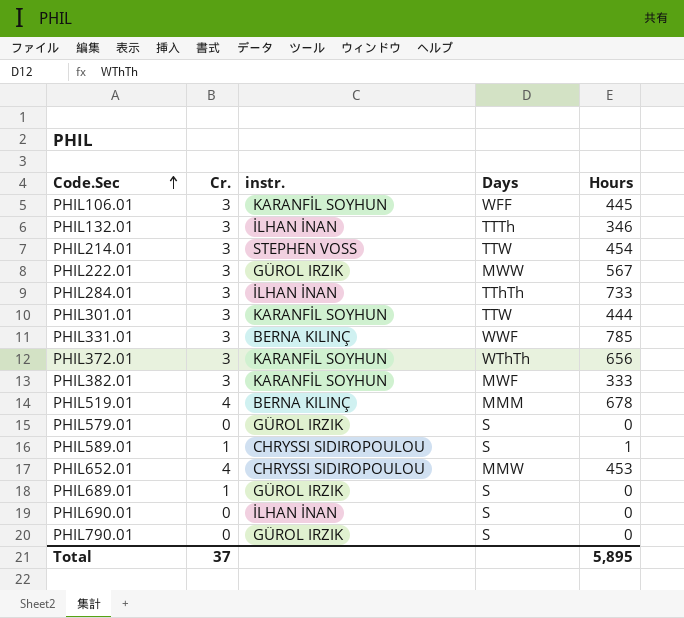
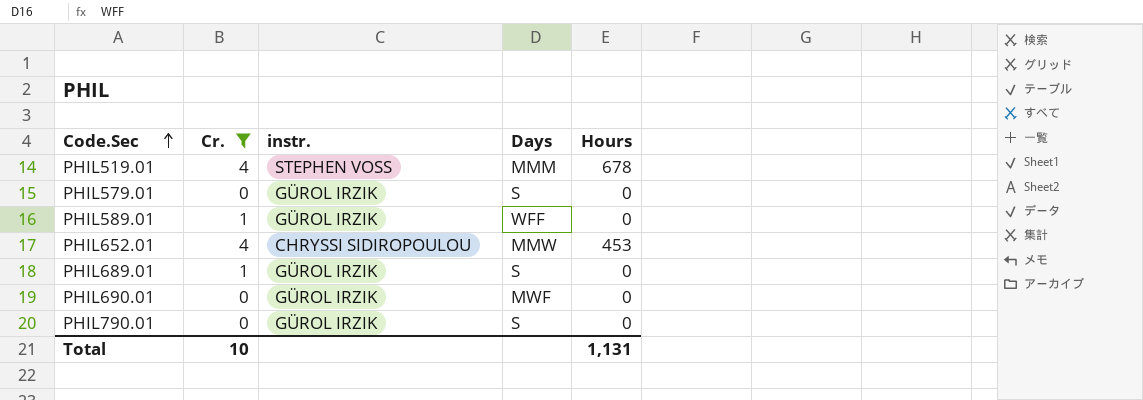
filter: none -> Cr. != 3
PHIL519.01 | instr.: BERNA KILINÇ -> STEPHEN VOSS
PHIL589.01 | instr.: CHRYSSI SIDIROPOULOU -> GÜROL IRZIK
PHIL589.01 | Days: S -> WFF
PHIL589.01 | Hours: 1 -> 0
PHIL690.01 | instr.: İLHAN İNAN -> GÜROL IRZIK
PHIL690.01 | Days: S -> MWF
Total | Cr.: 37 -> 10
Total | Hours: 5,895 -> 1,131

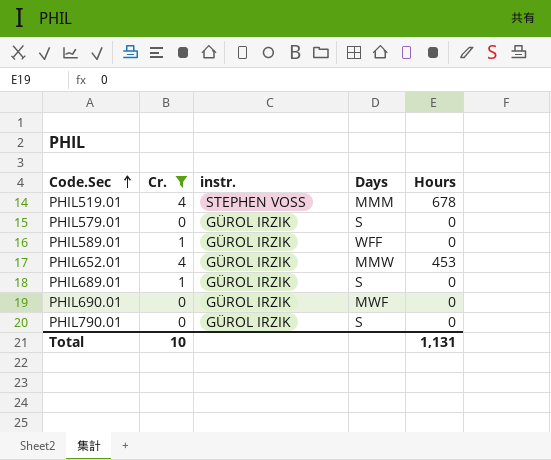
PHIL652.01 | instr.: CHRYSSI SIDIROPOULOU -> GÜROL IRZIK

